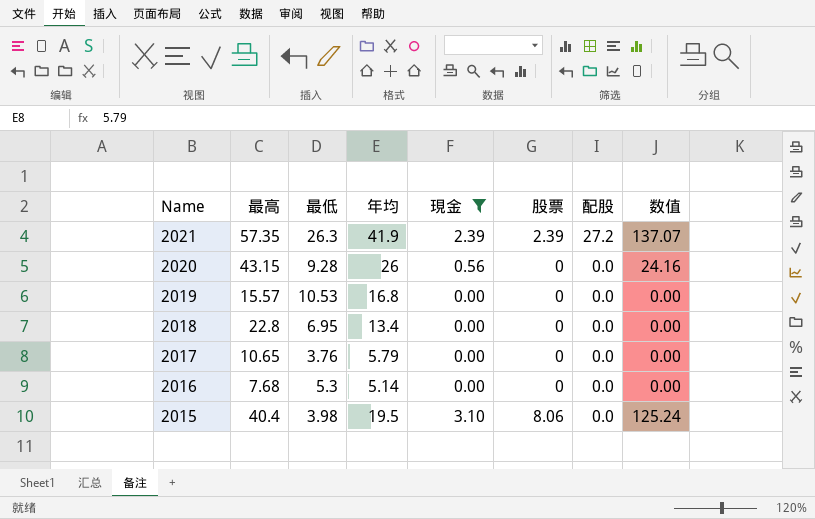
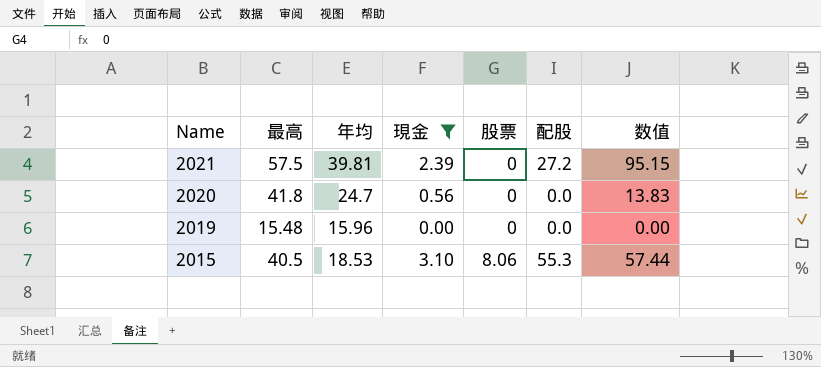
column 最低 | position: 3 -> none
column 数值 | formula: [最高] * [現金] -> [年均] * [現金]
row 2018: 22.8 | 6.95 | 13.4 | 0.00 | 0 | 0.0 | 0.00 -> none
row 2017: 10.65 | 3.76 | 5.79 | 0.00 | 0 | 0.0 | 0.00 -> none
row 2016: 7.68 | 5.3 | 5.14 | 0.00 | 0 | 0.0 | 0.00 -> none
2021 | 最高: 57.35 -> 57.5
2021 | 年均: 41.9 -> 39.81
2021 | 股票: 2.39 -> 0
2020 | 最高: 43.15 -> 41.8
2020 | 年均: 26 -> 24.7
2019 | 最高: 15.57 -> 15.48
2019 | 年均: 16.8 -> 15.96
2015 | 最高: 40.4 -> 40.5
2015 | 年均: 19.5 -> 18.53
2015 | 配股: 0.0 -> 55.3

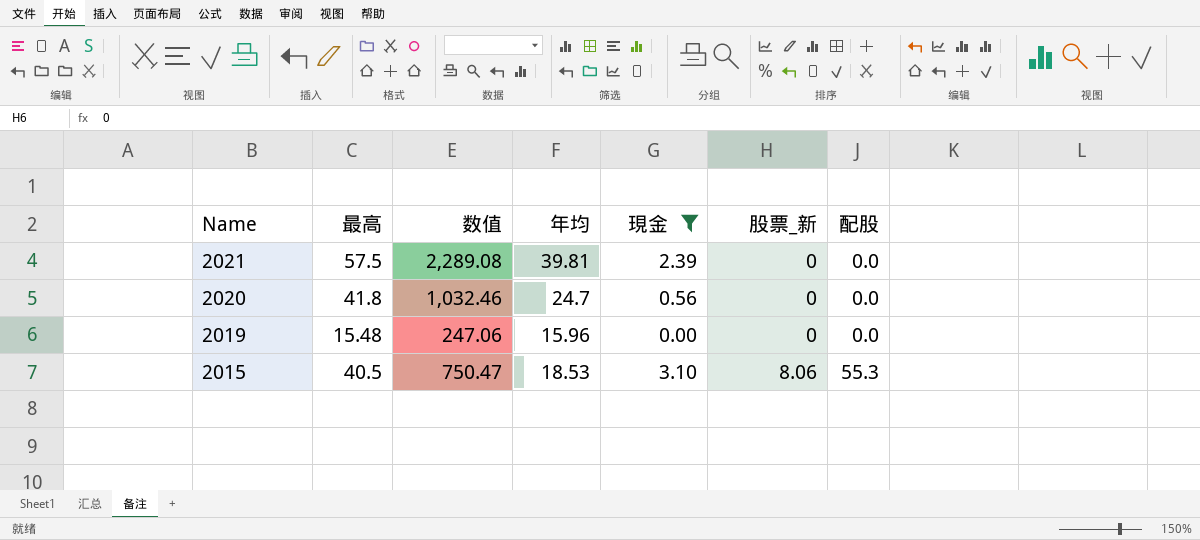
column 数值 | formula: [年均] * [現金] -> [最高] * [年均]
column 数值 | position: 7 -> 3
column name: 股票 -> 股票_新
2021 | 配股: 27.2 -> 0.0

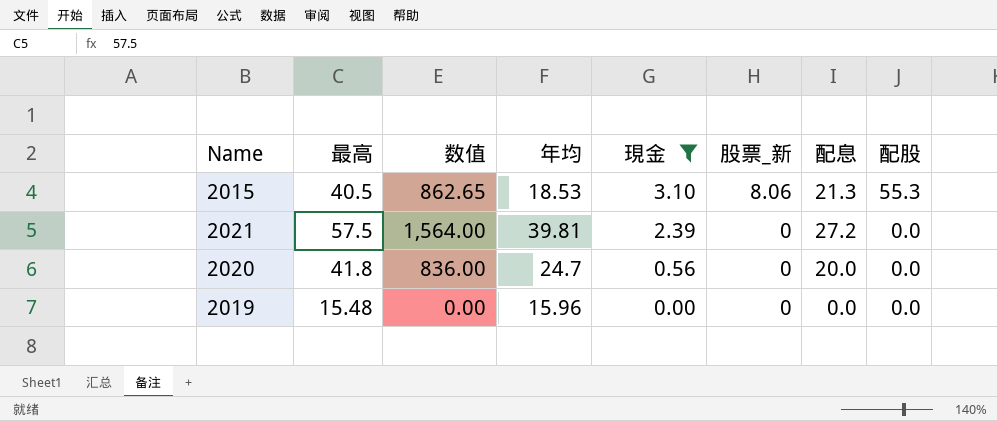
row order: Name descending -> 現金 descending
column 数值 | formula: [最高] * [年均] -> [最高] * [配息]
column 配息 | position: none -> 7

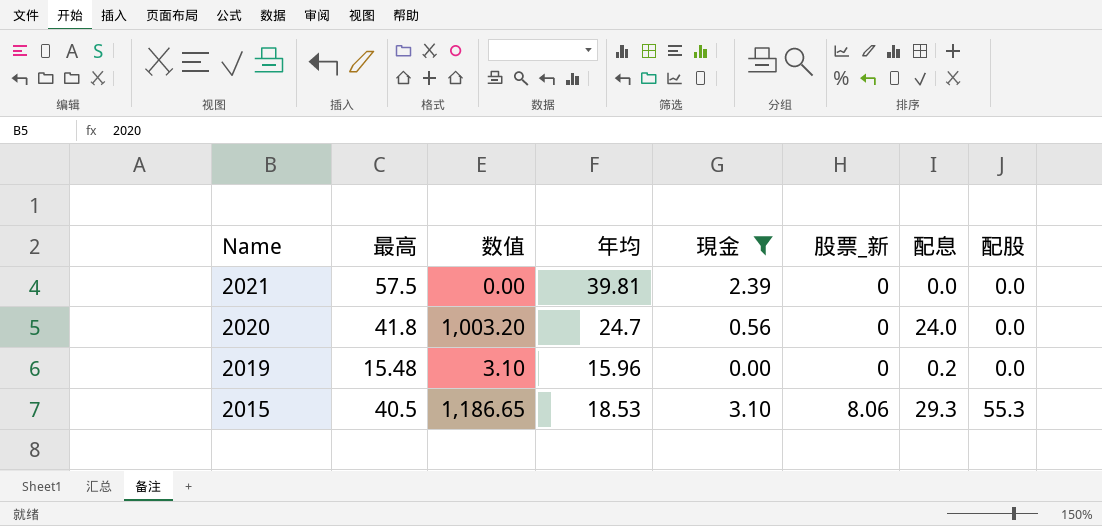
row order: 現金 descending -> Name descending
2021 | 数值: 1,564.00 -> 0.00
2021 | 配息: 27.2 -> 0.0
2020 | 数值: 836.00 -> 1,003.20
2020 | 配息: 20.0 -> 24.0
2019 | 数值: 0.00 -> 3.10
2019 | 配息: 0.0 -> 0.2
2015 | 数值: 862.65 -> 1,186.65
2015 | 配息: 21.3 -> 29.3

